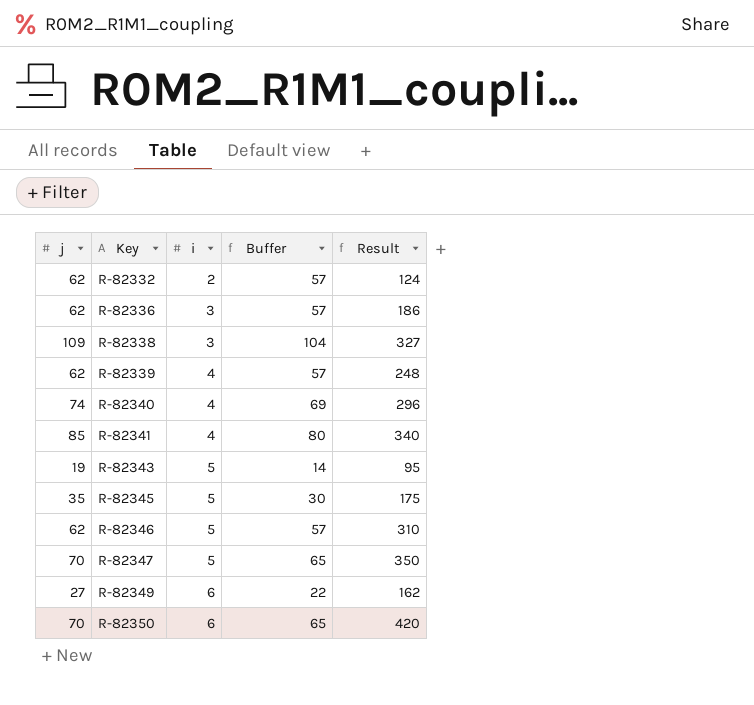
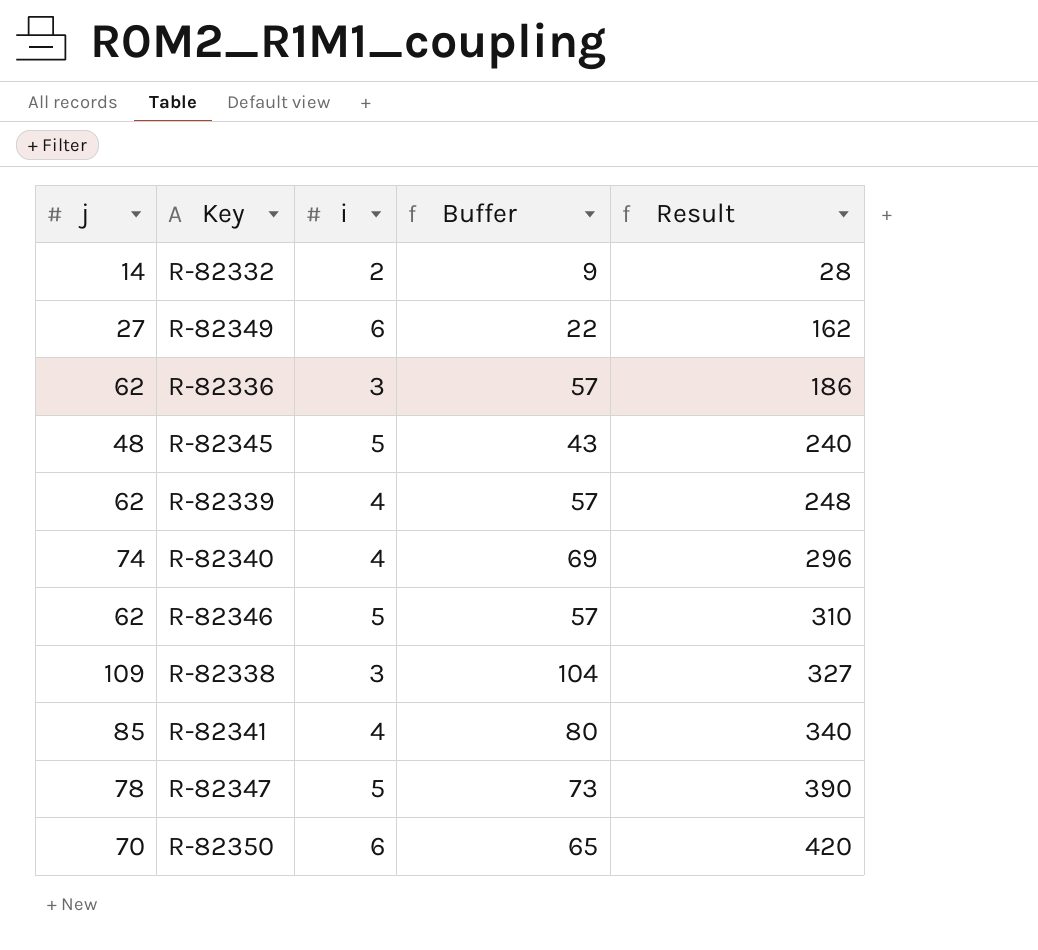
row order: Key ascending -> Result ascending
row R-82343: 19 | 5 | 14 | 95 -> none
R-82332 | j: 62 -> 14
R-82332 | Buffer: 57 -> 9
R-82332 | Result: 124 -> 28
R-82345 | j: 35 -> 48
R-82345 | Buffer: 30 -> 43
R-82345 | Result: 175 -> 240
R-82347 | j: 70 -> 78
R-82347 | Buffer: 65 -> 73
R-82347 | Result: 350 -> 390

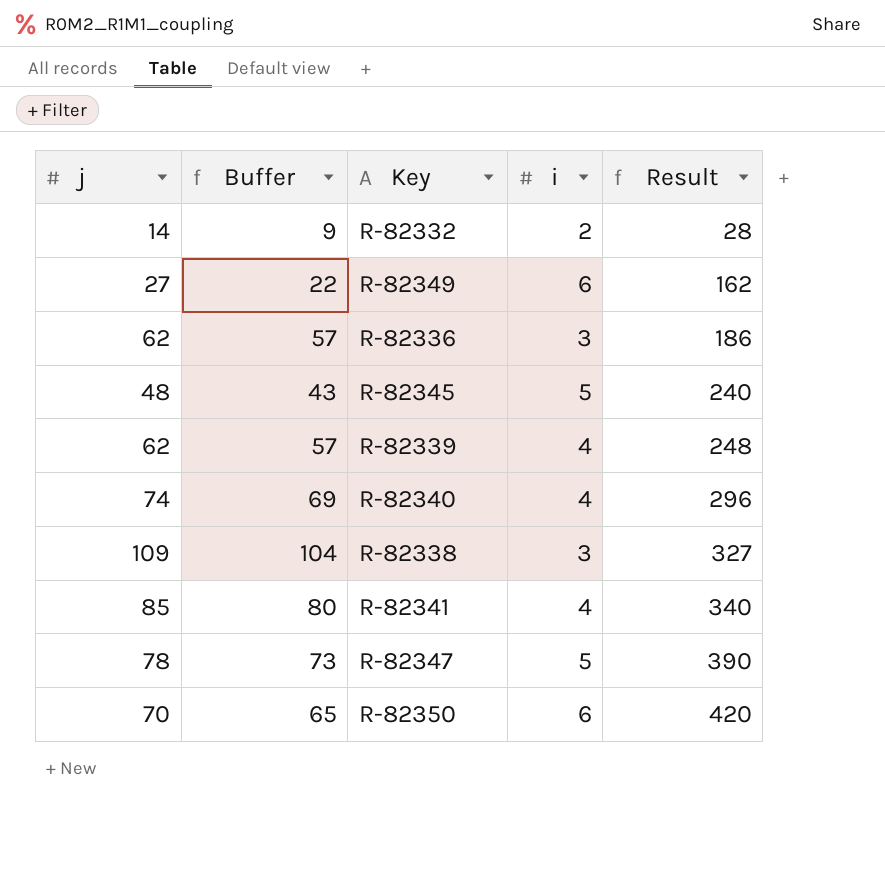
column Buffer | position: 4 -> 2
row R-82346: 62 | 5 | 57 | 310 -> none

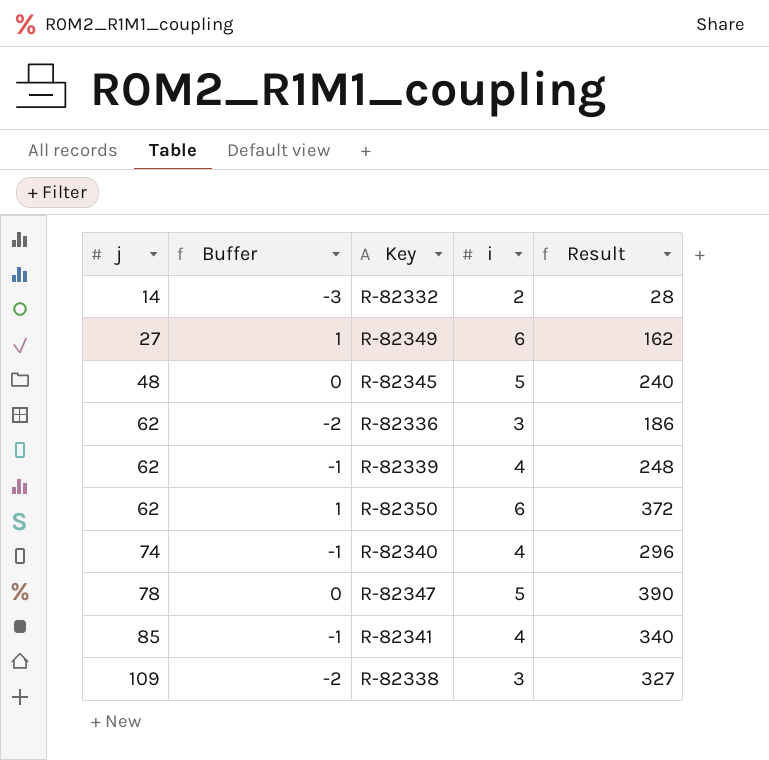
row order: Result ascending -> j ascending
column Buffer | formula: [j] - 5 -> [i] - 5
R-82350 | j: 70 -> 62
R-82350 | Result: 420 -> 372

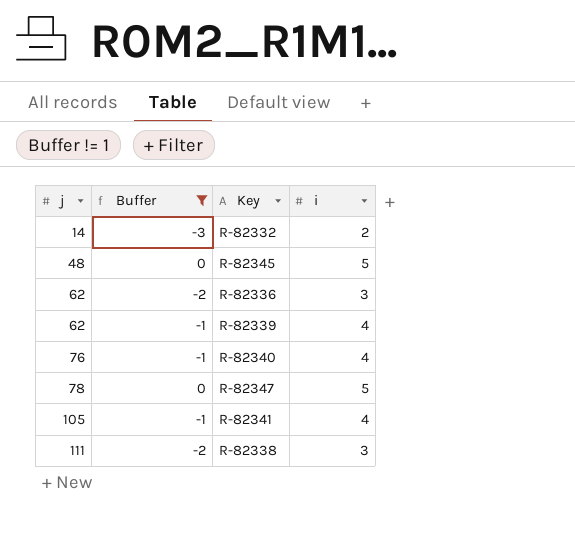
filter: none -> Buffer != 1
column Result | formula: [j] * [i] -> none
R-82340 | j: 74 -> 76
R-82341 | j: 85 -> 105
R-82338 | j: 109 -> 111

